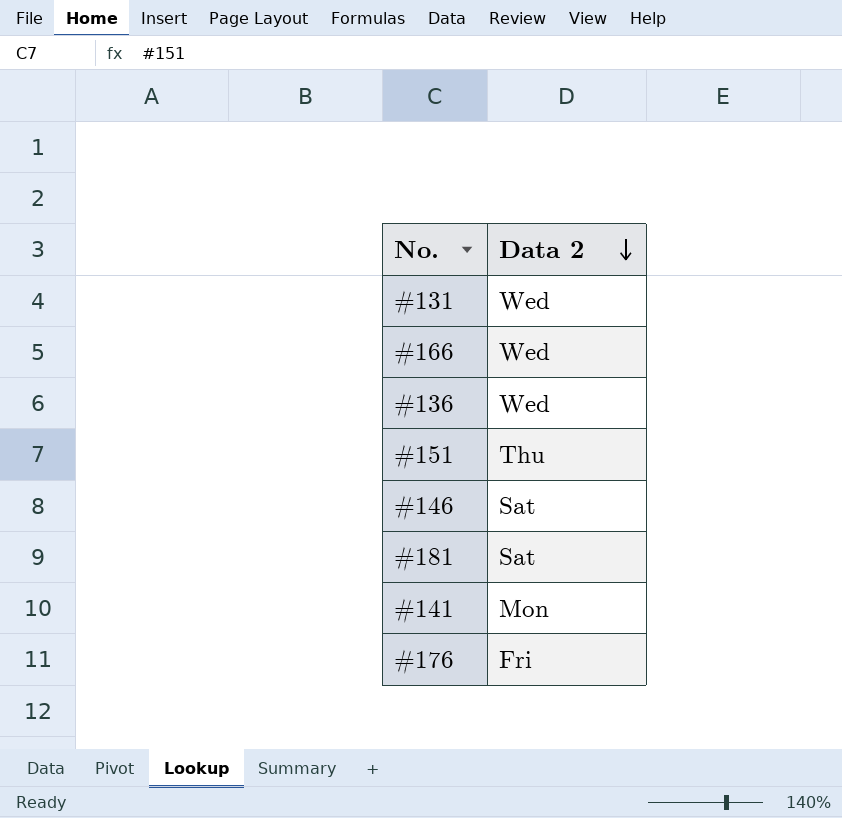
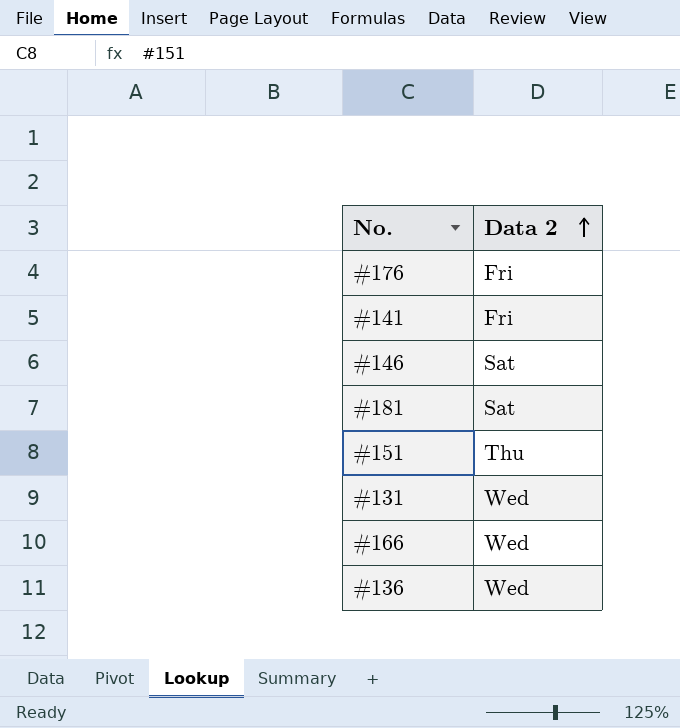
row order: Data 2 descending -> Data 2 ascending
#141 | Data 2: Mon -> Fri

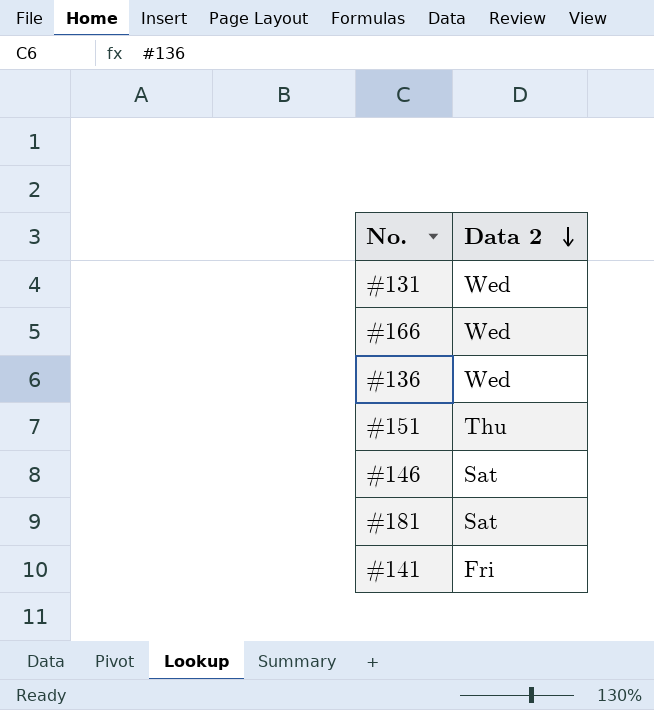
row order: Data 2 ascending -> Data 2 descending
row #176: Fri -> none

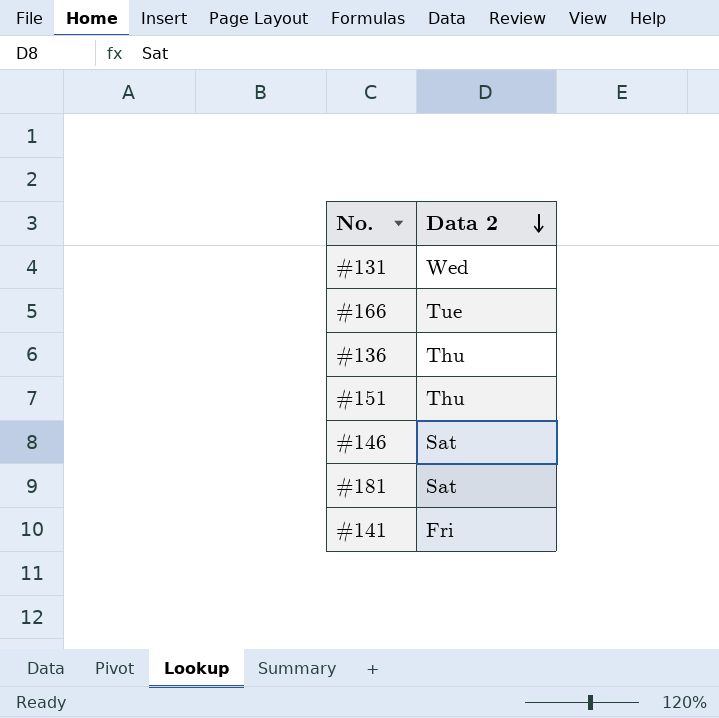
#166 | Data 2: Wed -> Tue
#136 | Data 2: Wed -> Thu

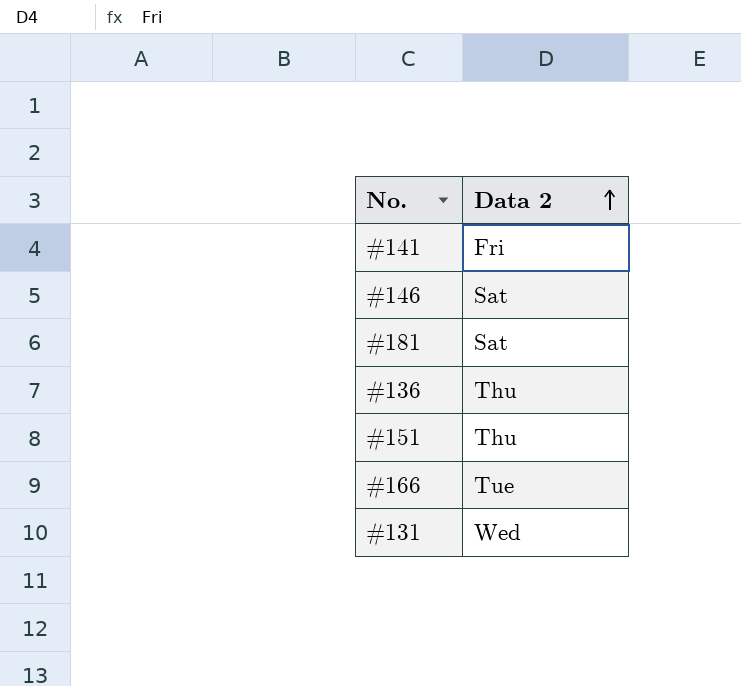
row order: Data 2 descending -> Data 2 ascending

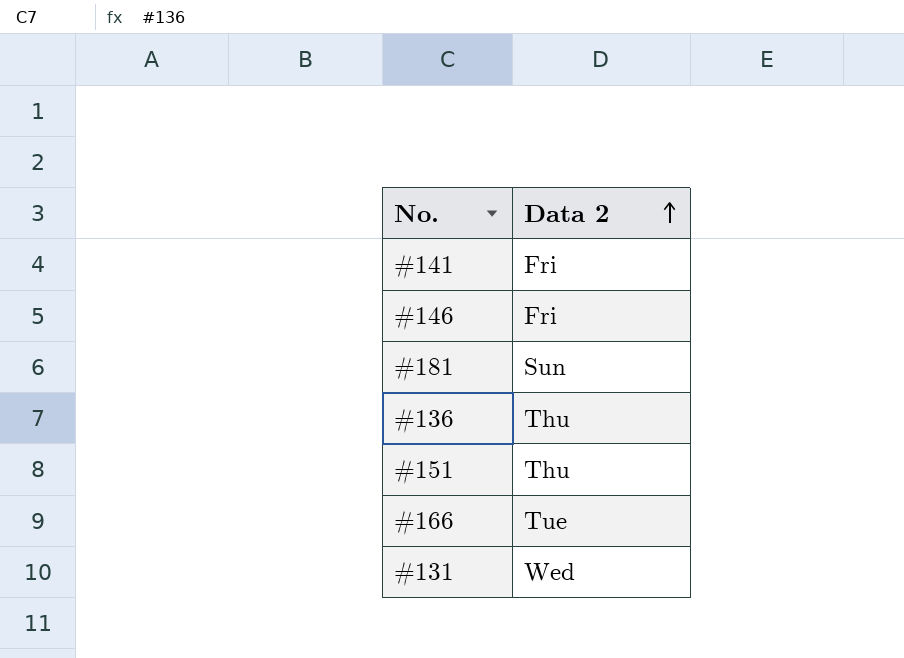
#146 | Data 2: Sat -> Fri
#181 | Data 2: Sat -> Sun

